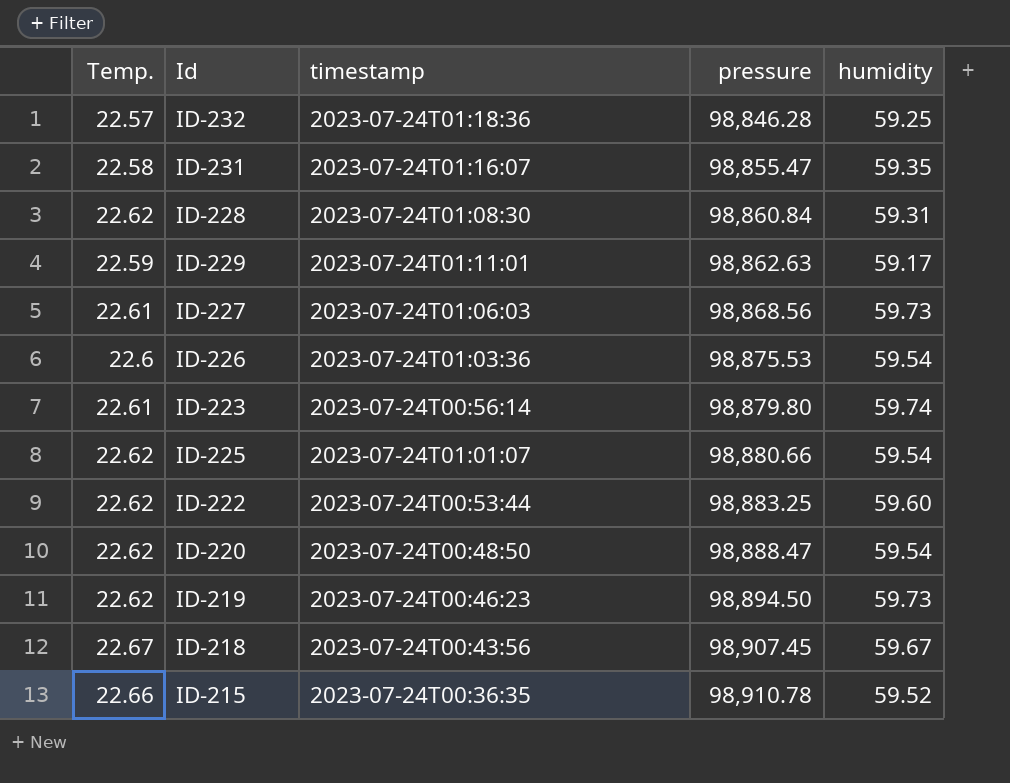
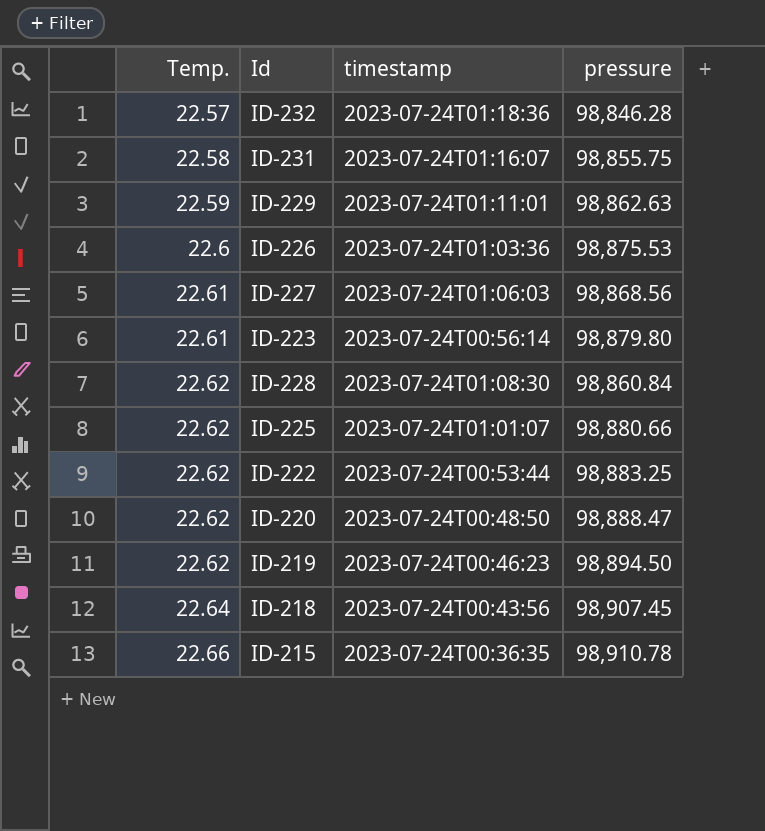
row order: pressure ascending -> Temp. ascending
column humidity | position: 5 -> none
ID-231 | pressure: 98,855.47 -> 98,855.75
ID-218 | Temp.: 22.67 -> 22.64

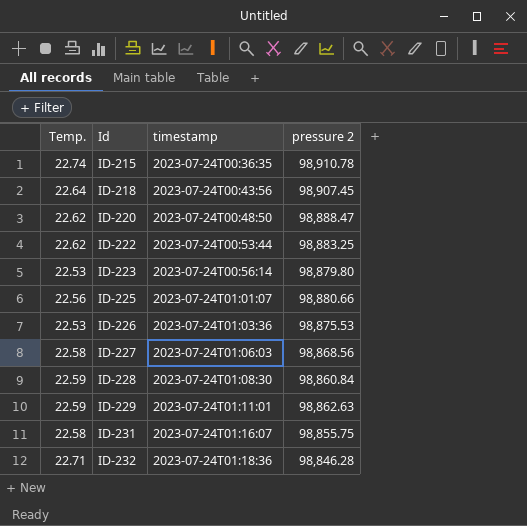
row order: Temp. ascending -> Id ascending
column name: pressure -> pressure 2
row ID-219: 22.62 | 2023-07-24T00:46:23 | 98,894.50 -> none
ID-215 | Temp.: 22.66 -> 22.74
ID-223 | Temp.: 22.61 -> 22.53
ID-225 | Temp.: 22.62 -> 22.56
ID-226 | Temp.: 22.6 -> 22.53
ID-227 | Temp.: 22.61 -> 22.58
ID-228 | Temp.: 22.62 -> 22.59
ID-232 | Temp.: 22.57 -> 22.71

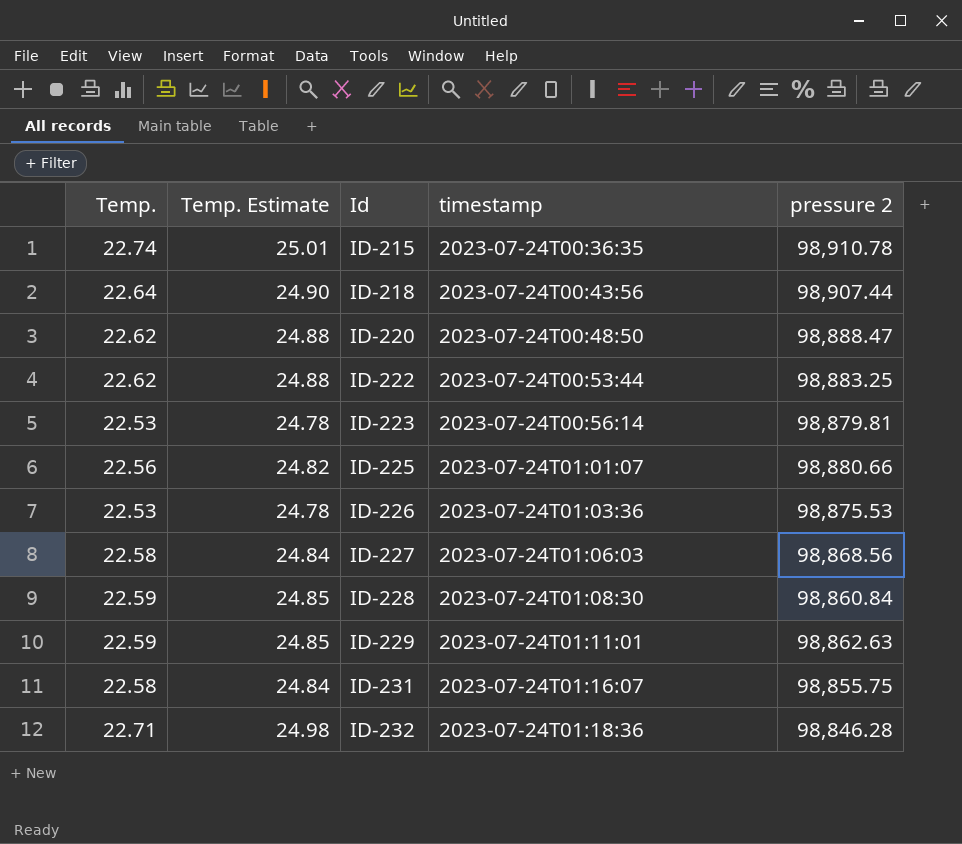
column Temp. Estimate | formula: none -> [Temp.] * 1.1
ID-218 | pressure 2: 98,907.45 -> 98,907.44
ID-223 | pressure 2: 98,879.80 -> 98,879.81

